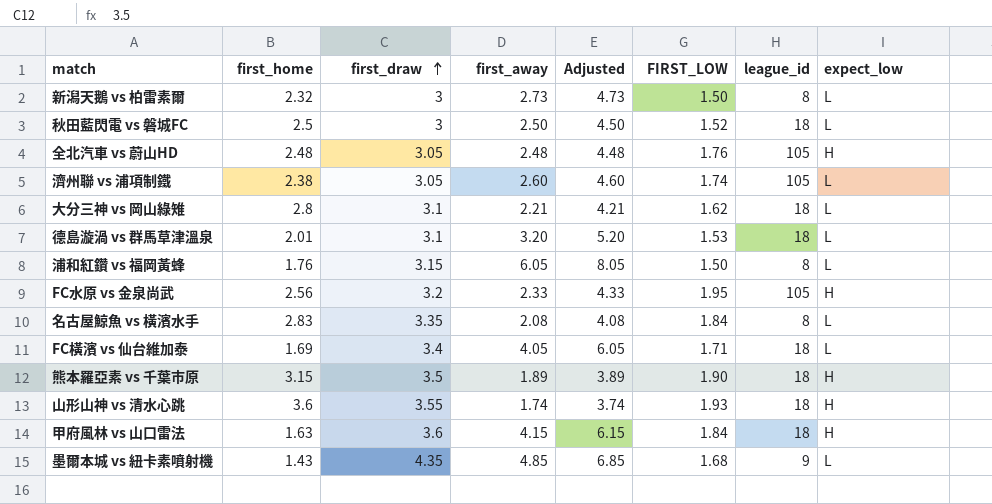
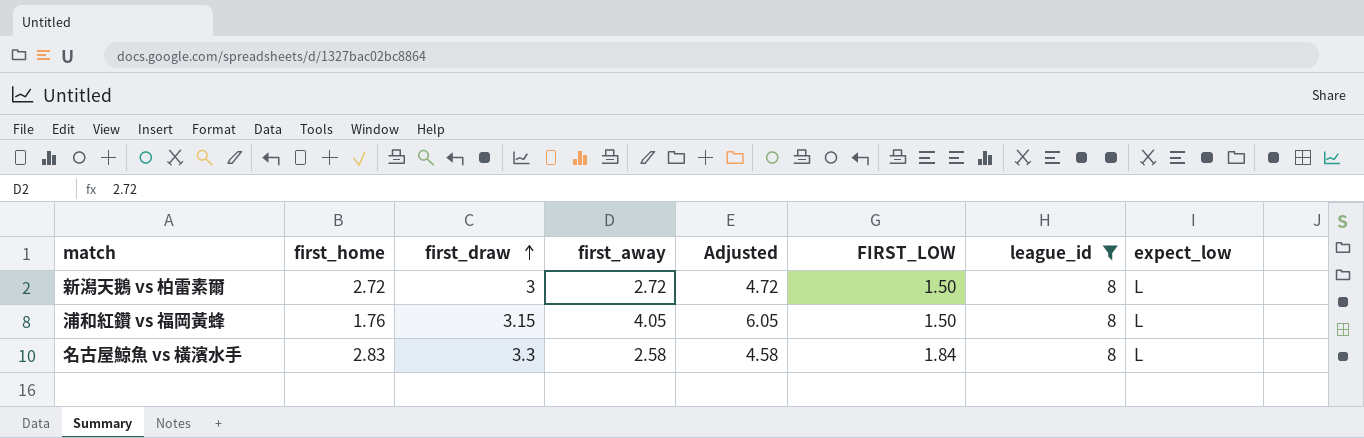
filter: none -> league_id = 8
新潟天鵝 vs 柏雷素爾 | first_home: 2.32 -> 2.72
新潟天鵝 vs 柏雷素爾 | first_away: 2.73 -> 2.72
新潟天鵝 vs 柏雷素爾 | Adjusted: 4.73 -> 4.72
浦和紅鑽 vs 福岡黃蜂 | first_away: 6.05 -> 4.05
浦和紅鑽 vs 福岡黃蜂 | Adjusted: 8.05 -> 6.05
名古屋鯨魚 vs 橫濱水手 | first_draw: 3.35 -> 3.3
名古屋鯨魚 vs 橫濱水手 | first_away: 2.08 -> 2.58
名古屋鯨魚 vs 橫濱水手 | Adjusted: 4.08 -> 4.58

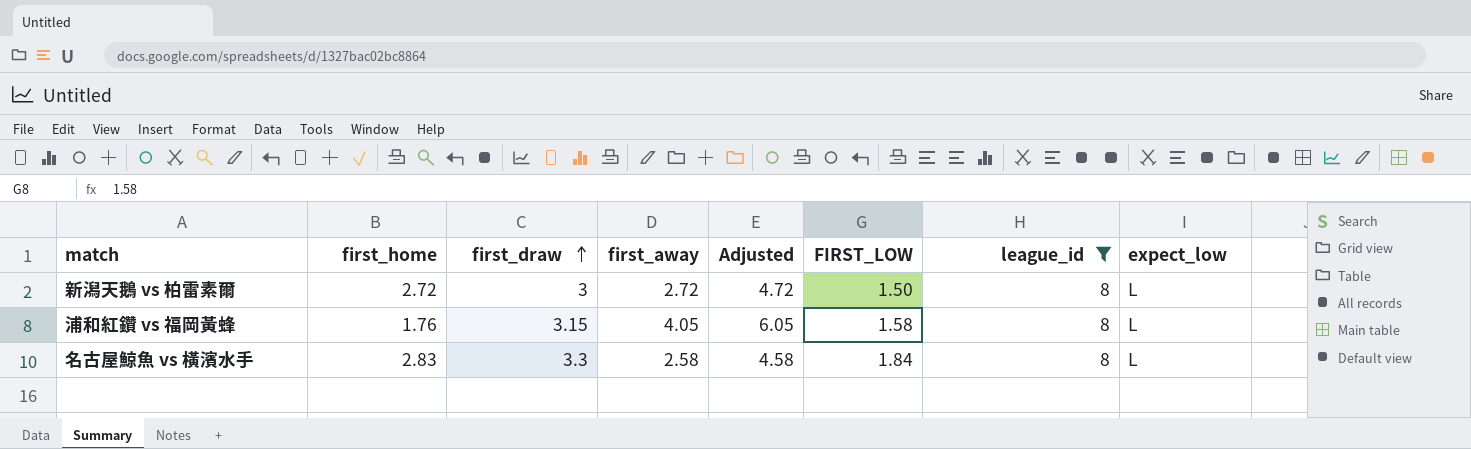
浦和紅鑽 vs 福岡黃蜂 | FIRST_LOW: 1.50 -> 1.58

